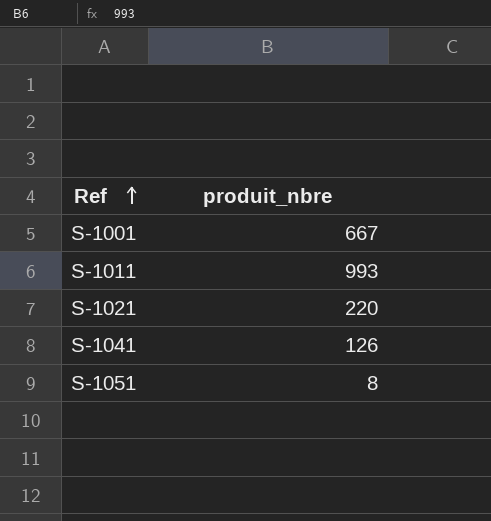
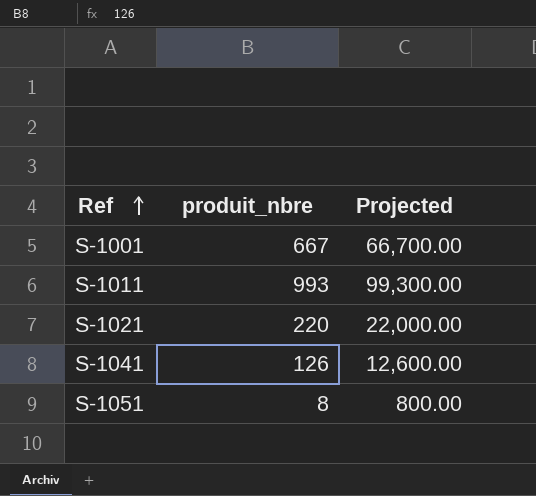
column Projected | formula: none -> [produit_nbre] * 100

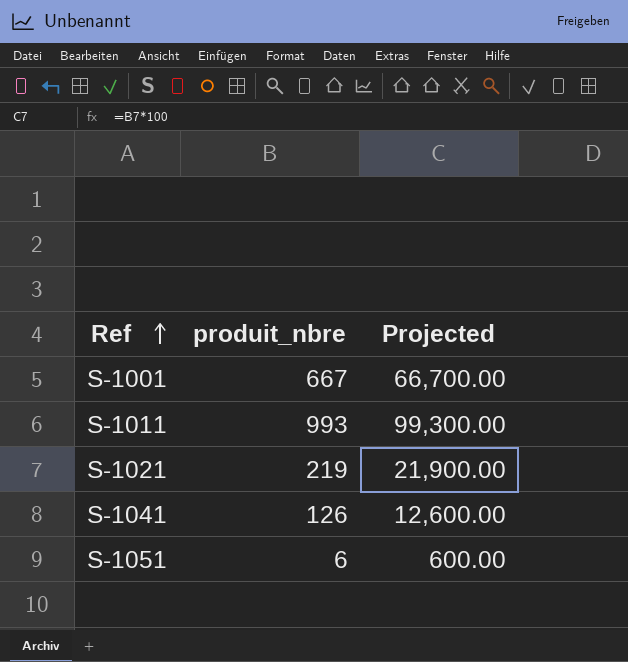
S-1021 | produit_nbre: 220 -> 219
S-1021 | Projected: 22,000.00 -> 21,900.00
S-1051 | produit_nbre: 8 -> 6
S-1051 | Projected: 800.00 -> 600.00

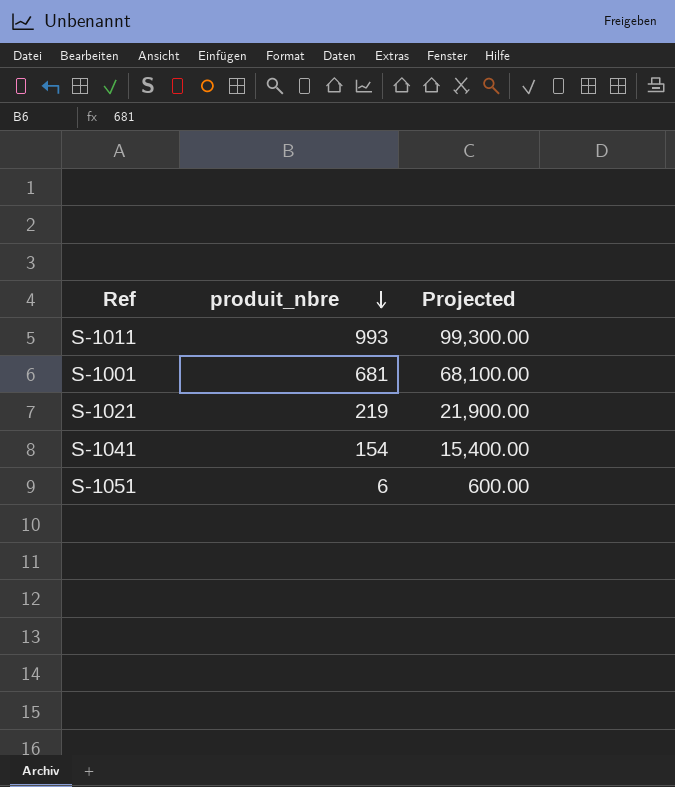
row order: Ref ascending -> produit_nbre descending
S-1001 | produit_nbre: 667 -> 681
S-1001 | Projected: 66,700.00 -> 68,100.00
S-1041 | produit_nbre: 126 -> 154
S-1041 | Projected: 12,600.00 -> 15,400.00

